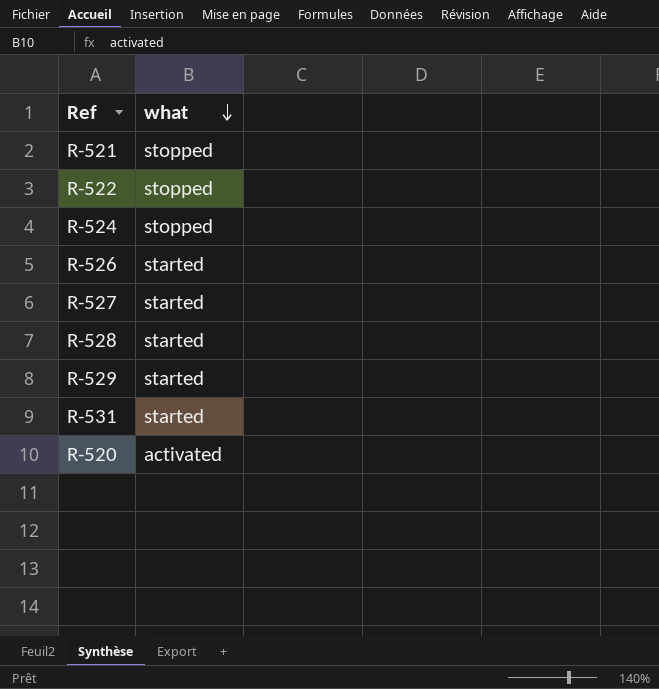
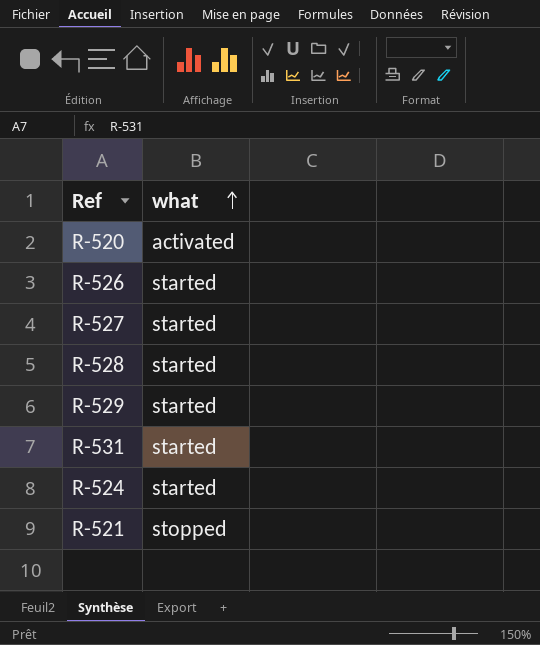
row order: what descending -> what ascending
row R-522: stopped -> none
R-524 | what: stopped -> started

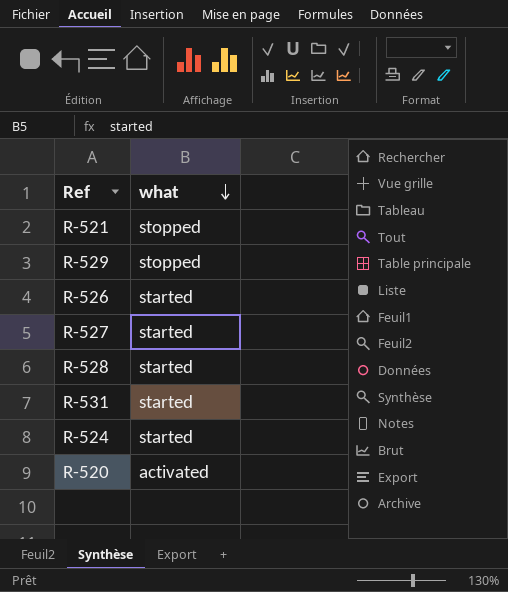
row order: what ascending -> what descending
R-529 | what: started -> stopped

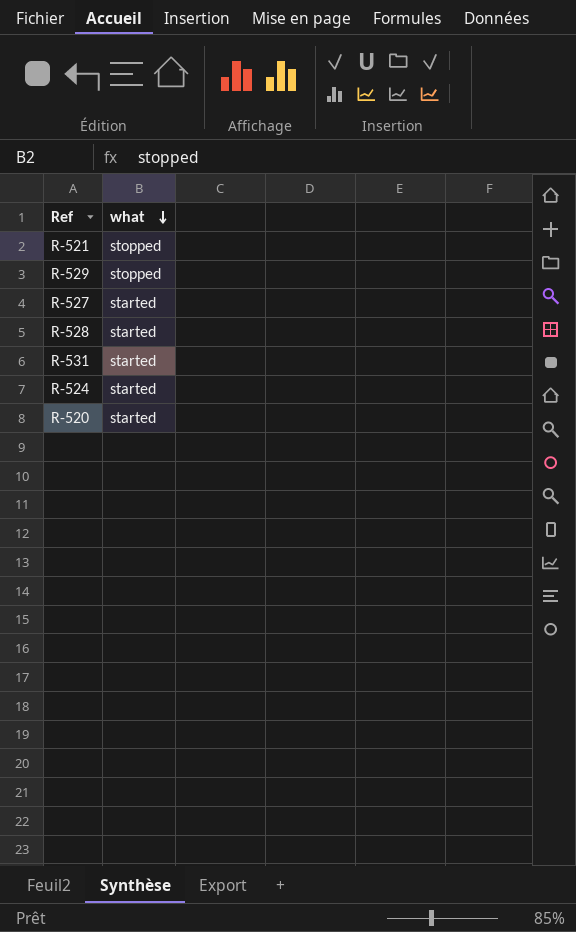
row R-526: started -> none
R-520 | what: activated -> started

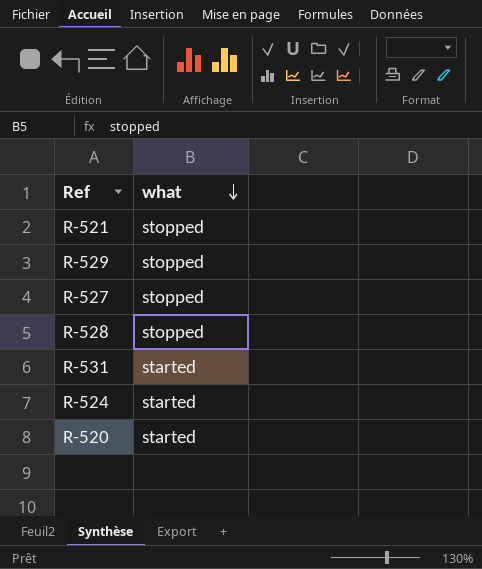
R-527 | what: started -> stopped
R-528 | what: started -> stopped

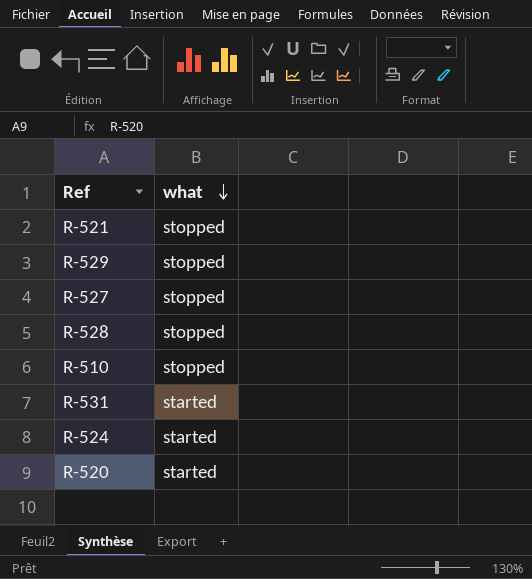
row R-510: none -> stopped

